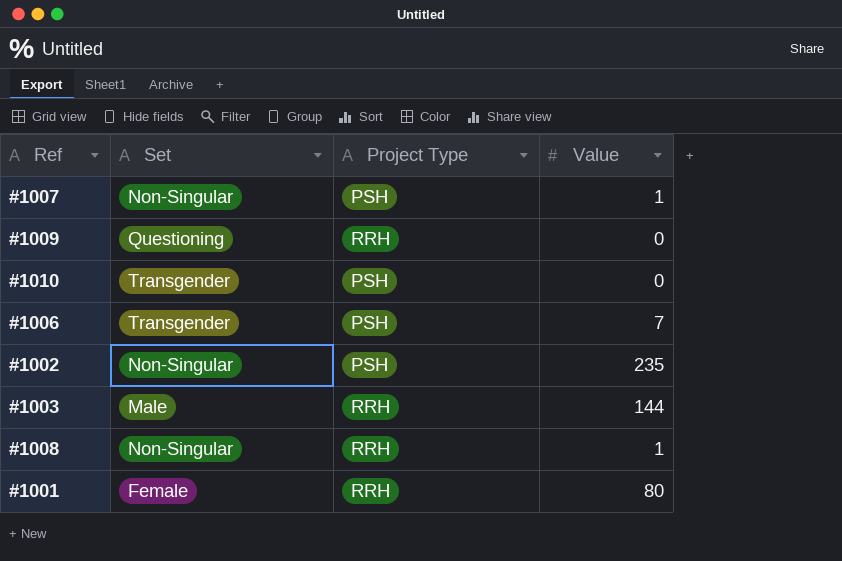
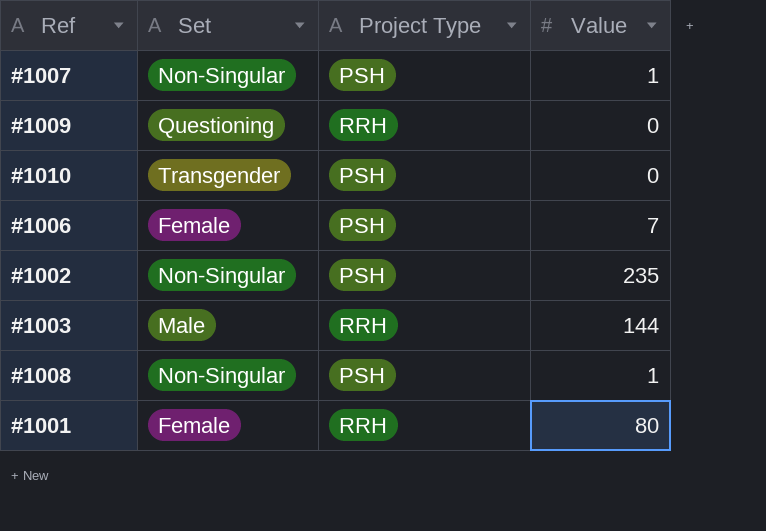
#1006 | Set: Transgender -> Female
#1008 | Project Type: RRH -> PSH

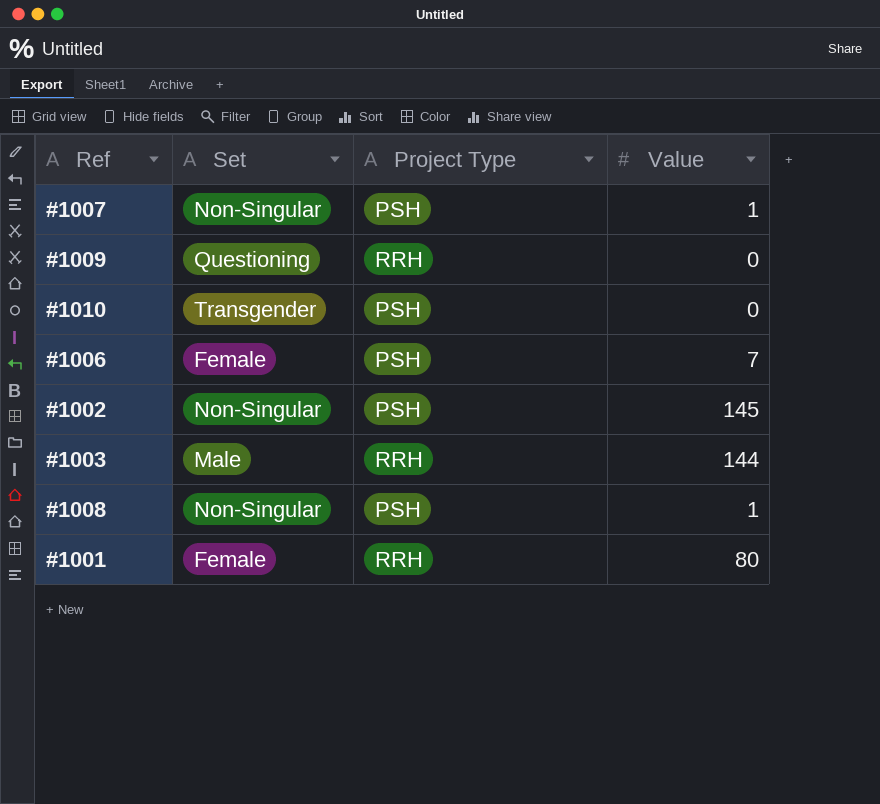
#1002 | Value: 235 -> 145

